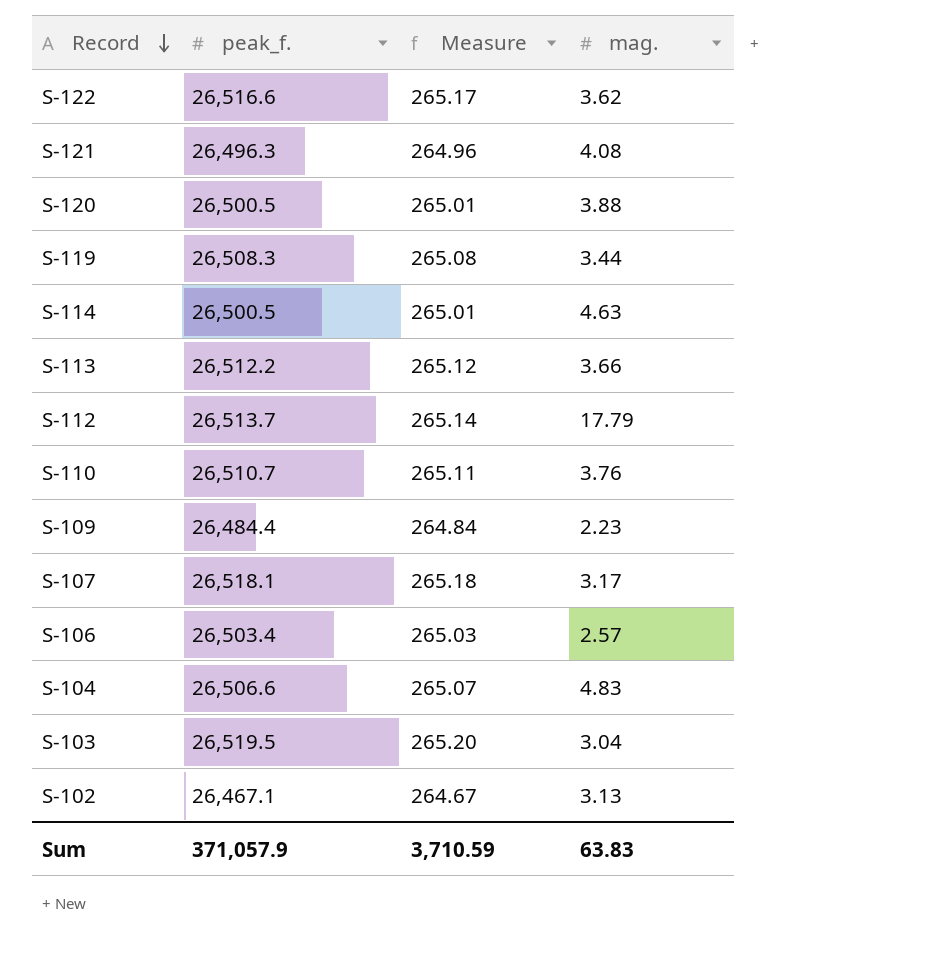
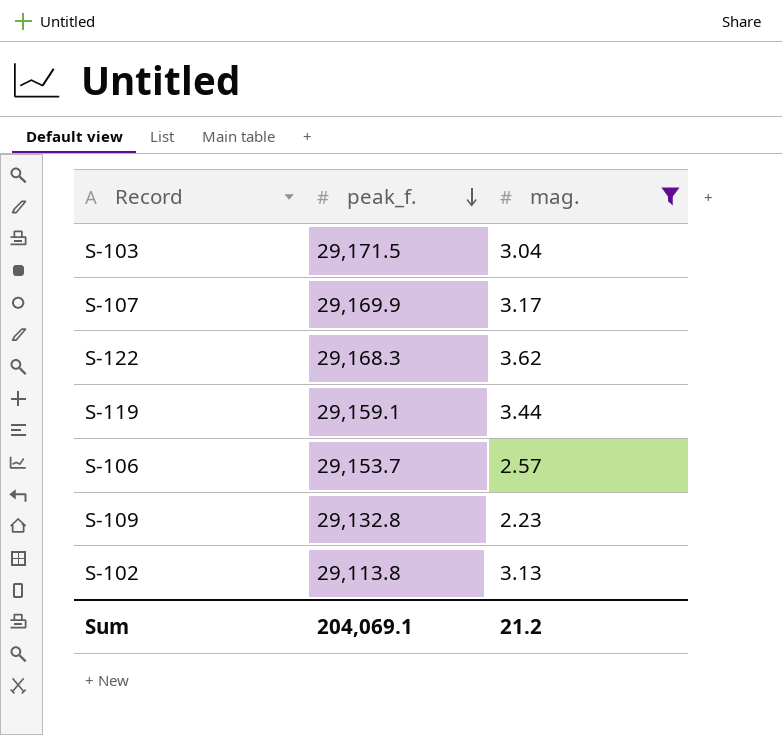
filter: none -> mag. <= 3.62
row order: Record descending -> peak_f. descending
column Measure | formula: [peak_f.] * 0.01 -> none
S-103 | peak_f.: 26,519.5 -> 29,171.5
S-107 | peak_f.: 26,518.1 -> 29,169.9
S-122 | peak_f.: 26,516.6 -> 29,168.3
S-119 | peak_f.: 26,508.3 -> 29,159.1
S-106 | peak_f.: 26,503.4 -> 29,153.7
S-109 | peak_f.: 26,484.4 -> 29,132.8
S-102 | peak_f.: 26,467.1 -> 29,113.8
Sum | peak_f.: 371,057.9 -> 204,069.1
Sum | mag.: 63.83 -> 21.2

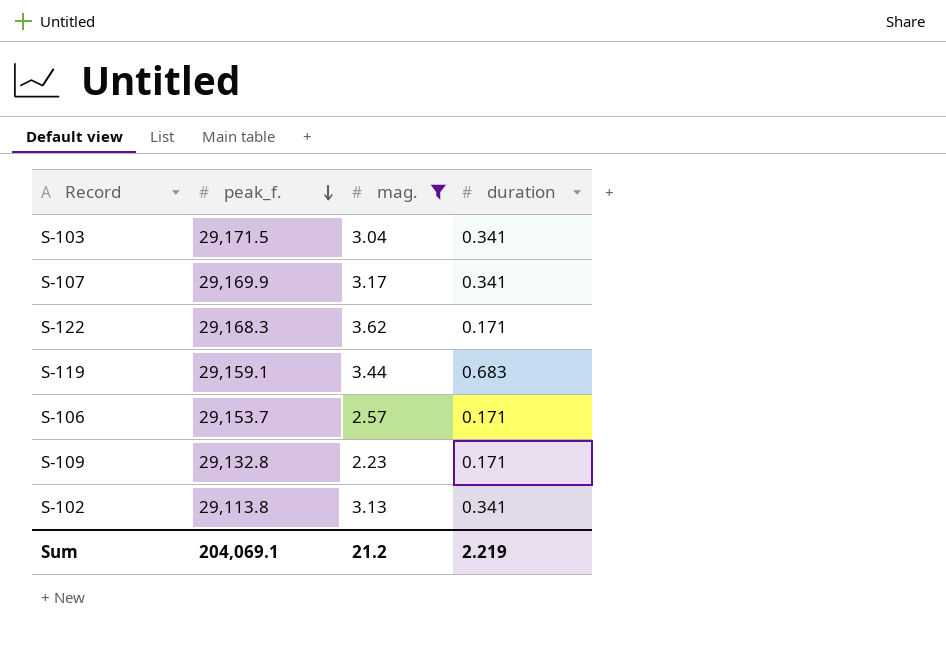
column duration | position: none -> 4

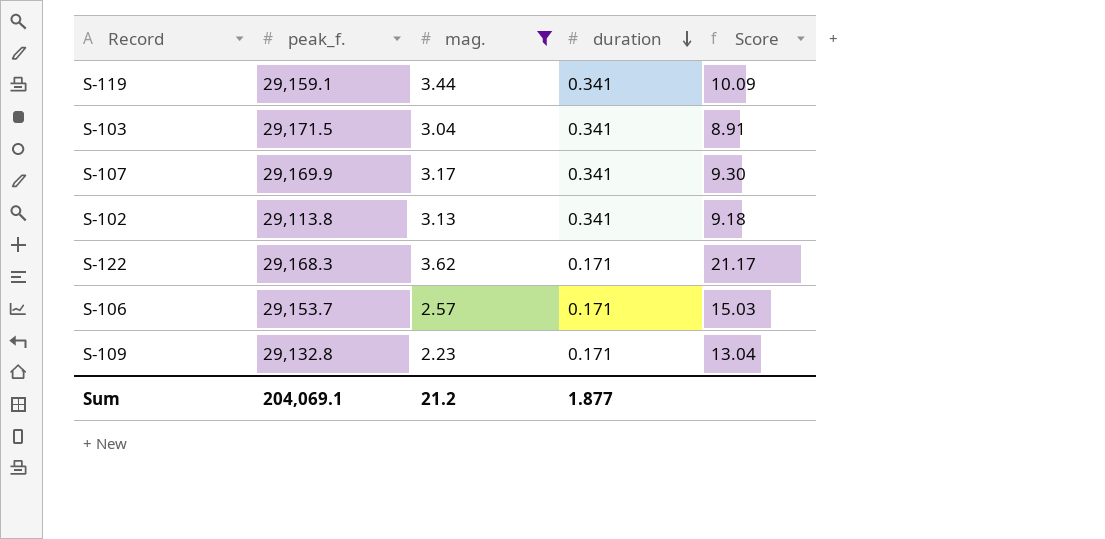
row order: peak_f. descending -> duration descending
column Score | formula: none -> [mag.] / [duration]
S-119 | duration: 0.683 -> 0.341
Sum | duration: 2.219 -> 1.877

